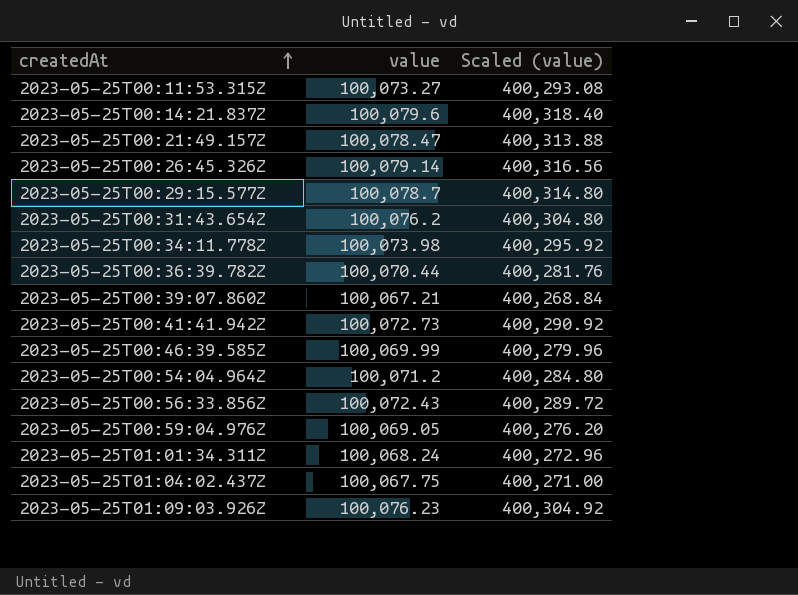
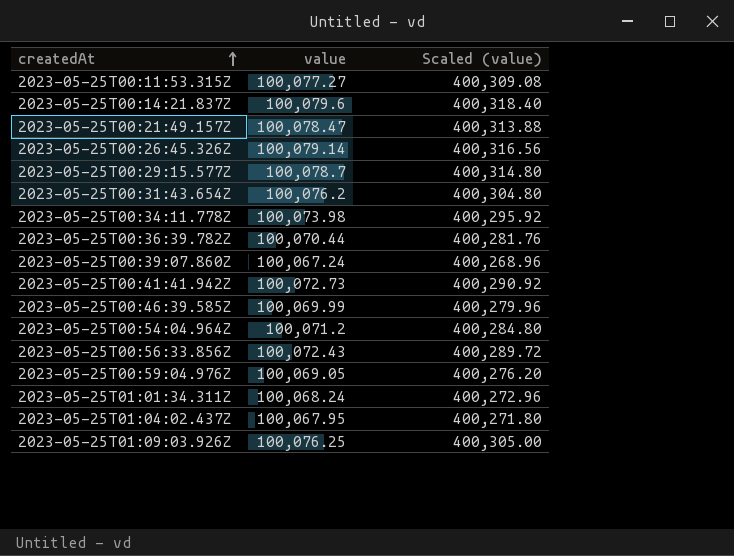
2023-05-25T00:11:53.315Z | value: 100,073.27 -> 100,077.27
2023-05-25T00:11:53.315Z | Scaled (value): 400,293.08 -> 400,309.08
2023-05-25T00:39:07.860Z | value: 100,067.21 -> 100,067.24
2023-05-25T00:39:07.860Z | Scaled (value): 400,268.84 -> 400,268.96
2023-05-25T01:04:02.437Z | value: 100,067.75 -> 100,067.95
2023-05-25T01:04:02.437Z | Scaled (value): 400,271.00 -> 400,271.80
2023-05-25T01:09:03.926Z | value: 100,076.23 -> 100,076.25
2023-05-25T01:09:03.926Z | Scaled (value): 400,304.92 -> 400,305.00

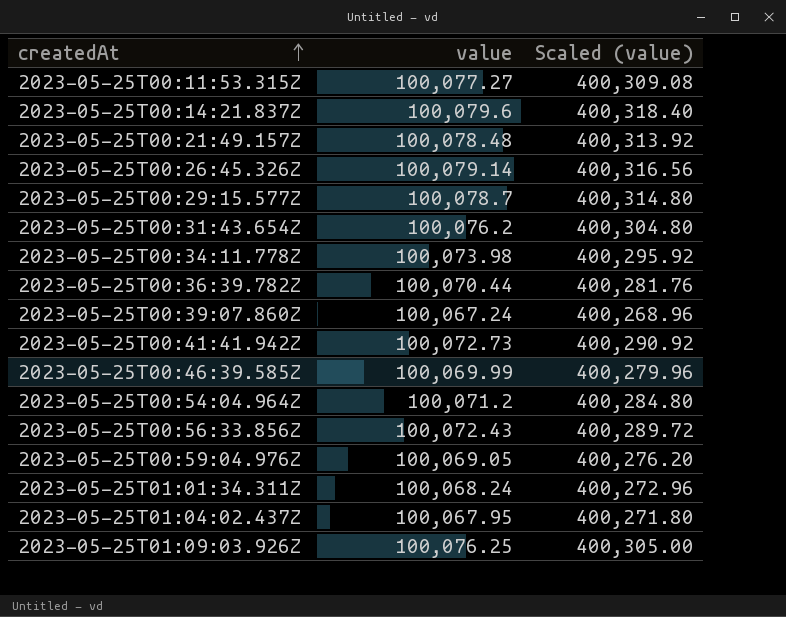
2023-05-25T00:21:49.157Z | value: 100,078.47 -> 100,078.48
2023-05-25T00:21:49.157Z | Scaled (value): 400,313.88 -> 400,313.92

